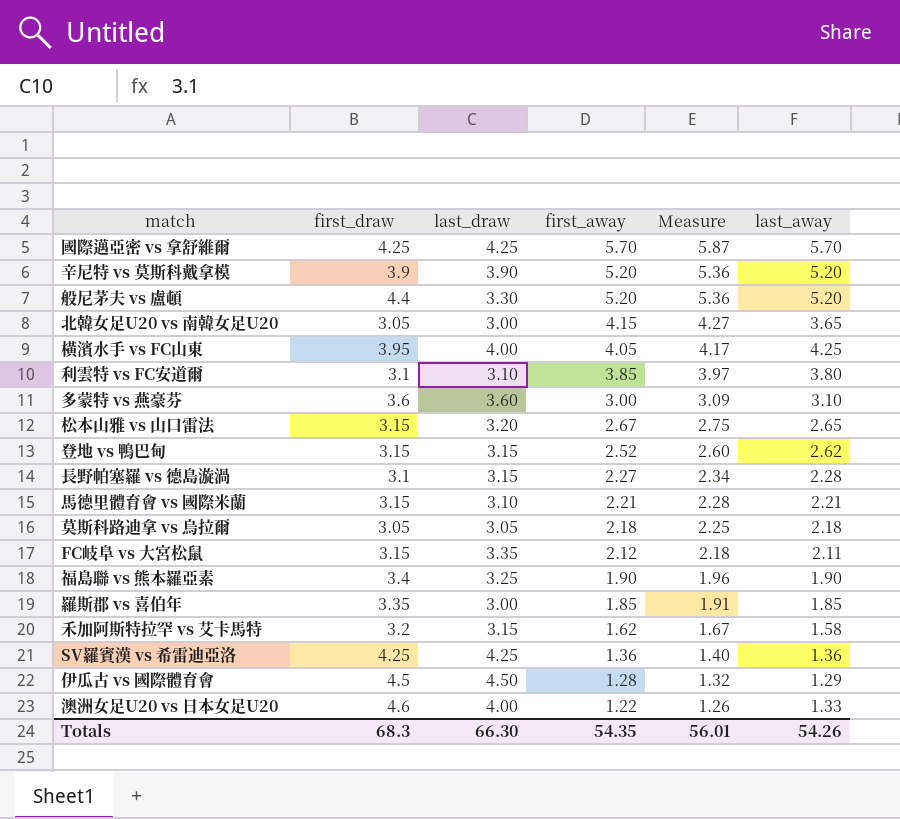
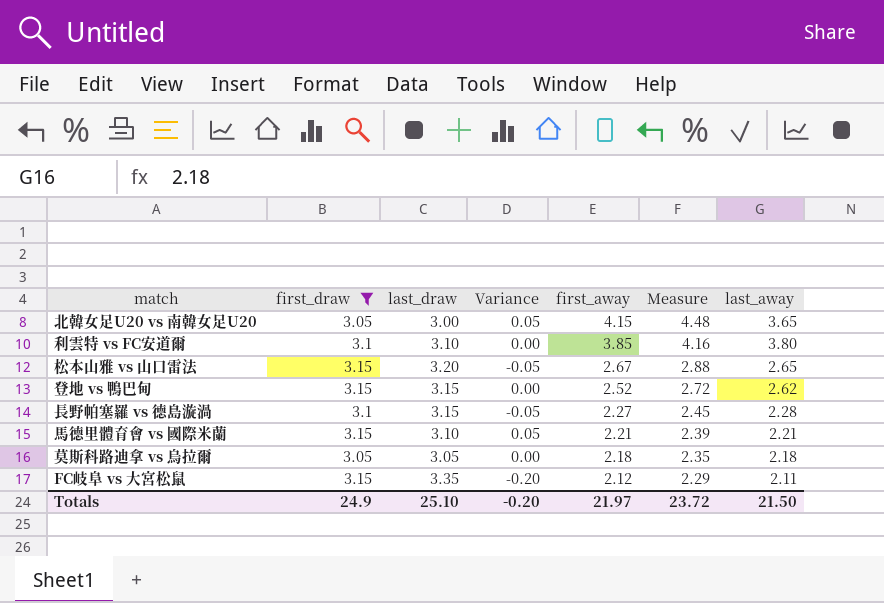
filter: none -> first_draw <= 3.15
column Variance | formula: none -> [first_draw] - [last_draw]
column Measure | formula: [first_away] * 1.03 -> [first_away] * 1.08
Totals | first_draw: 68.3 -> 24.9
Totals | last_draw: 66.30 -> 25.10
Totals | first_away: 54.35 -> 21.97
Totals | Measure: 56.01 -> 23.72
Totals | last_away: 54.26 -> 21.50

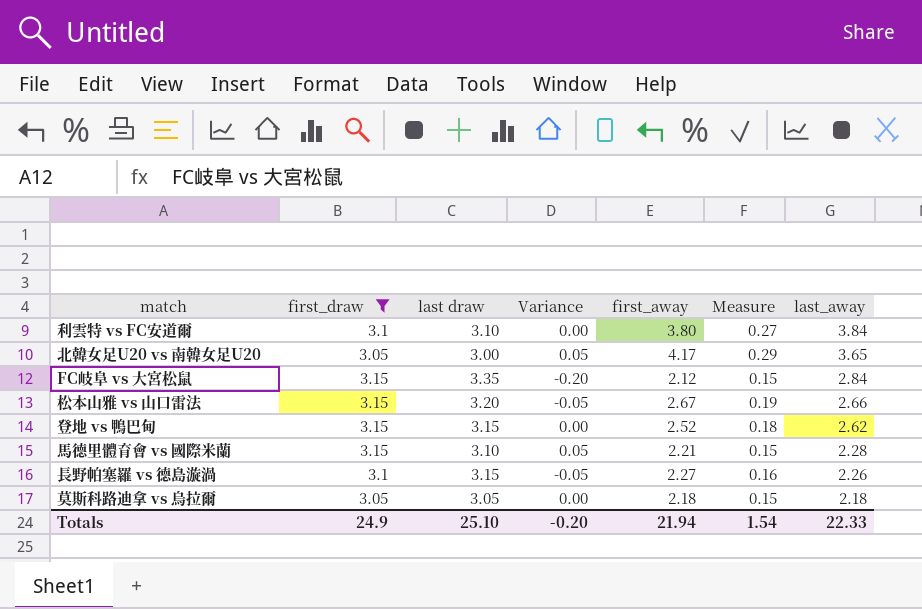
row order: first_away descending -> last_away descending
column name: last_draw -> last draw
column Measure | formula: [first_away] * 1.08 -> [first_away] * 0.07
利雲特 vs FC安道爾 | first_away: 3.85 -> 3.80
利雲特 vs FC安道爾 | last_away: 3.80 -> 3.84
北韓女足U20 vs 南韓女足U20 | first_away: 4.15 -> 4.17
FC岐阜 vs 大宮松鼠 | last_away: 2.11 -> 2.84
松本山雅 vs 山口雷法 | last_away: 2.65 -> 2.66
馬德里體育會 vs 國際米蘭 | last_away: 2.21 -> 2.28
長野帕塞羅 vs 德島漩渦 | last_away: 2.28 -> 2.26
Totals | first_away: 21.97 -> 21.94
Totals | Measure: 23.72 -> 1.54
Totals | last_away: 21.50 -> 22.33

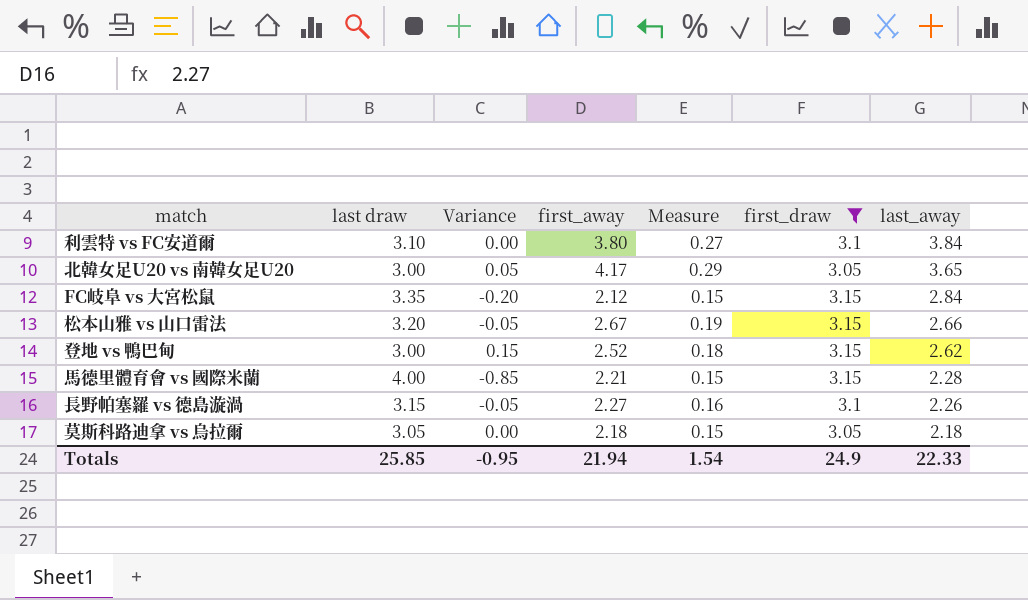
column first_draw | position: 2 -> 6
登地 vs 鴨巴甸 | last draw: 3.15 -> 3.00
登地 vs 鴨巴甸 | Variance: 0.00 -> 0.15
馬德里體育會 vs 國際米蘭 | last draw: 3.10 -> 4.00
馬德里體育會 vs 國際米蘭 | Variance: 0.05 -> -0.85
Totals | last draw: 25.10 -> 25.85
Totals | Variance: -0.20 -> -0.95

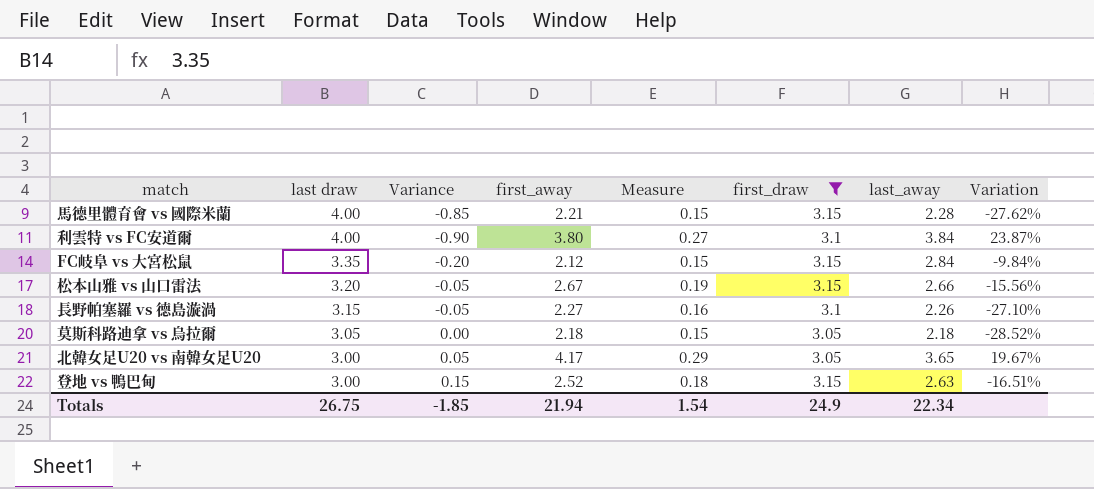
row order: last_away descending -> last draw descending
column Variation | formula: none -> ([last_away] - [first_draw]) / [first_draw]
利雲特 vs FC安道爾 | last draw: 3.10 -> 4.00
利雲特 vs FC安道爾 | Variance: 0.00 -> -0.90
登地 vs 鴨巴甸 | last_away: 2.62 -> 2.63
Totals | last draw: 25.85 -> 26.75
Totals | Variance: -0.95 -> -1.85
Totals | last_away: 22.33 -> 22.34

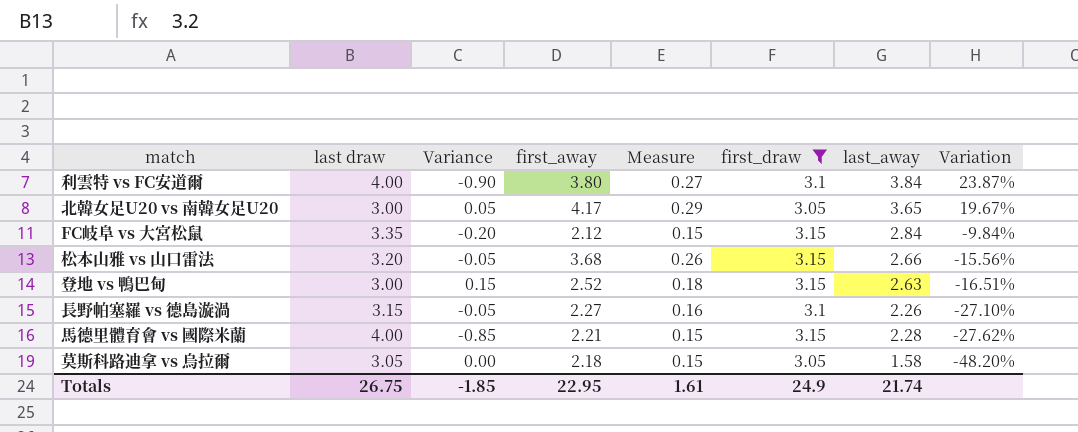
row order: last draw descending -> Variation descending
松本山雅 vs 山口雷法 | first_away: 2.67 -> 3.68
松本山雅 vs 山口雷法 | Measure: 0.19 -> 0.26
莫斯科路迪拿 vs 烏拉爾 | last_away: 2.18 -> 1.58
莫斯科路迪拿 vs 烏拉爾 | Variation: -28.52% -> -48.20%
Totals | first_away: 21.94 -> 22.95
Totals | Measure: 1.54 -> 1.61
Totals | last_away: 22.34 -> 21.74

